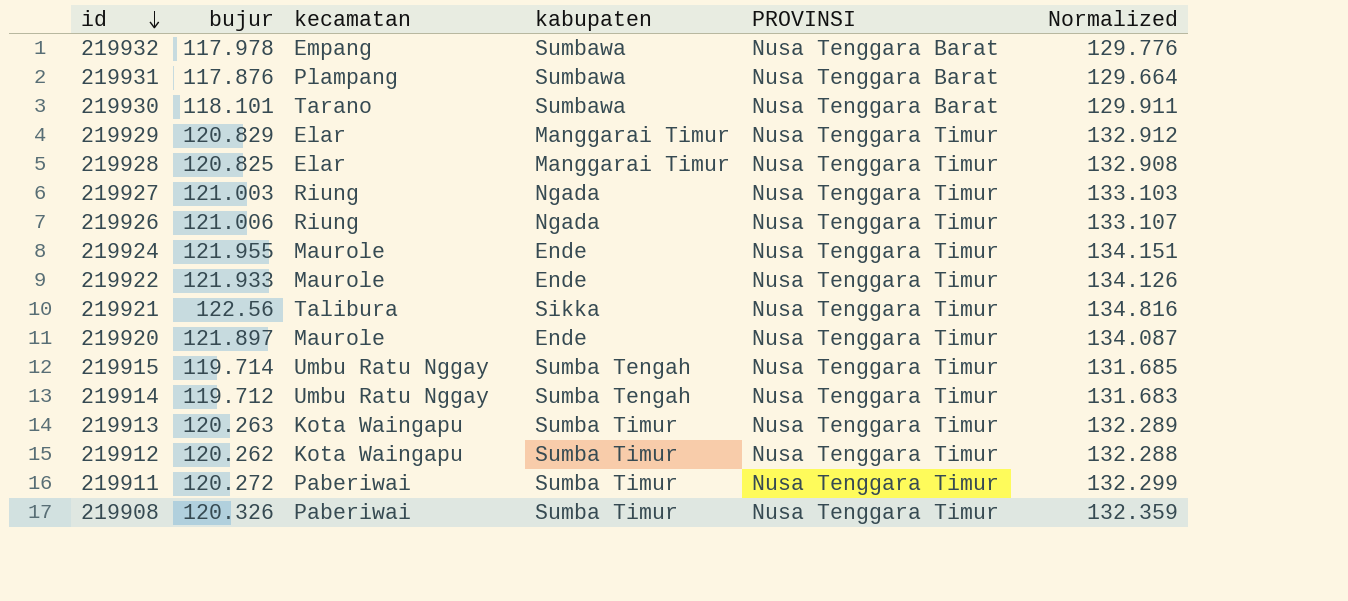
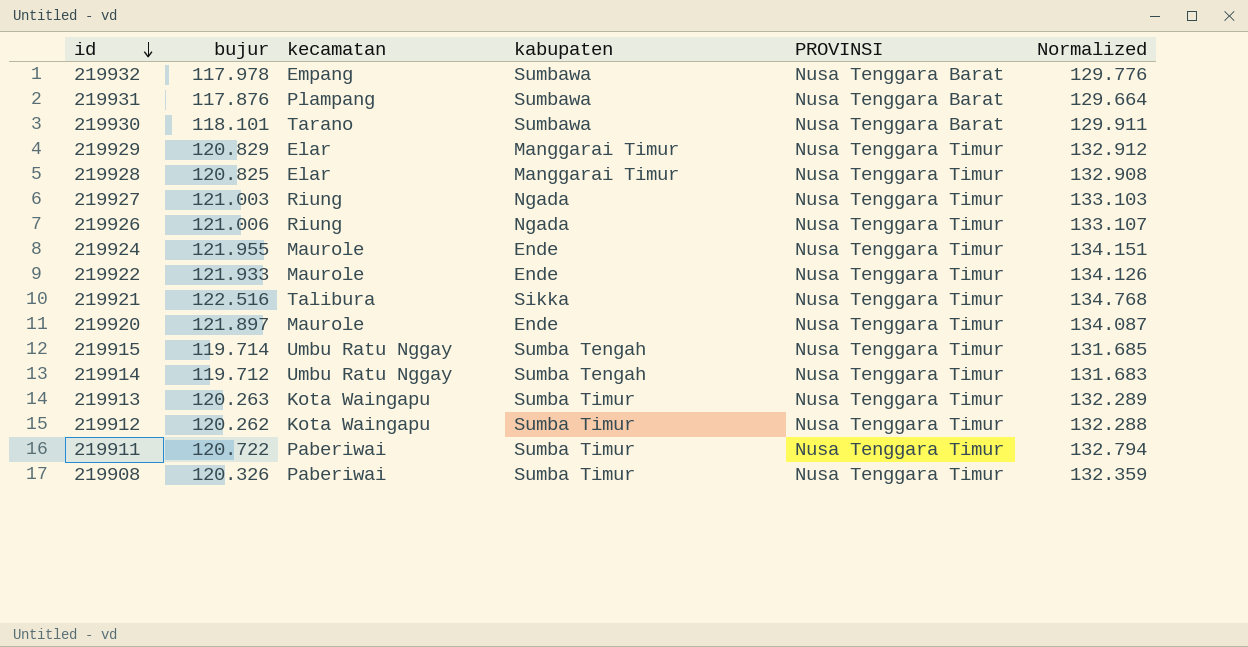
219921 | bujur: 122.56 -> 122.516
219921 | Normalized: 134.816 -> 134.768
219911 | bujur: 120.272 -> 120.722
219911 | Normalized: 132.299 -> 132.794

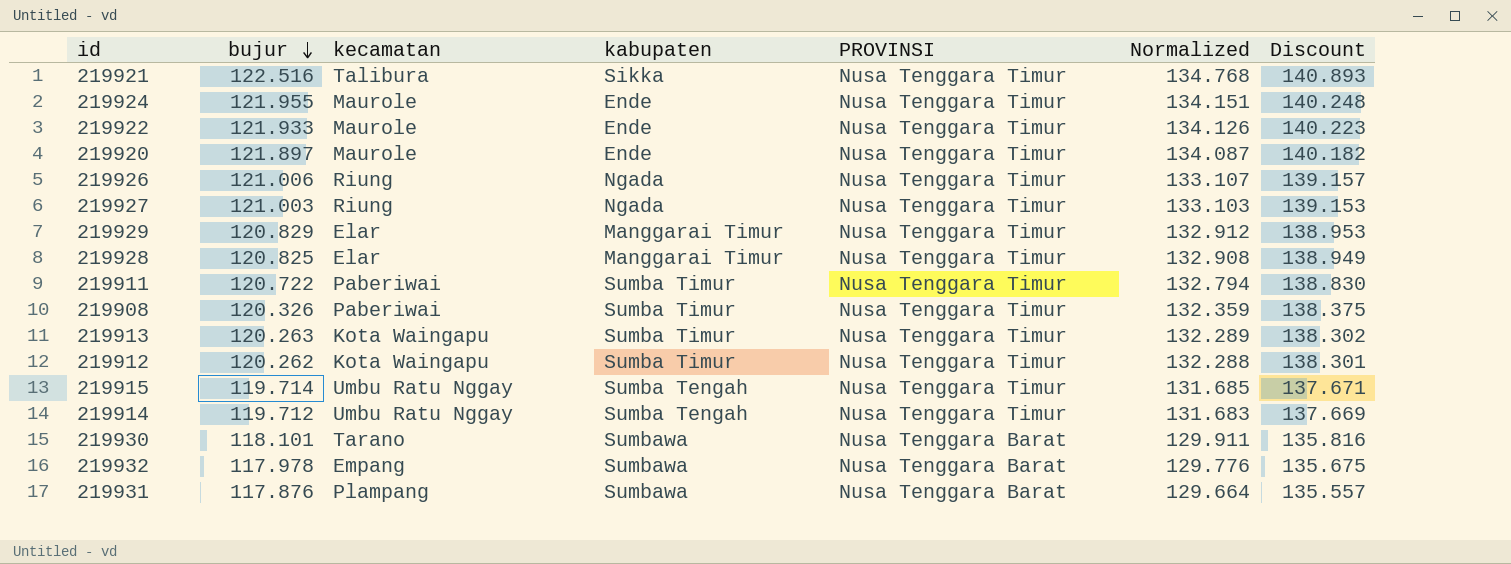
row order: id descending -> bujur descending
column Discount | formula: none -> [bujur] * 1.15

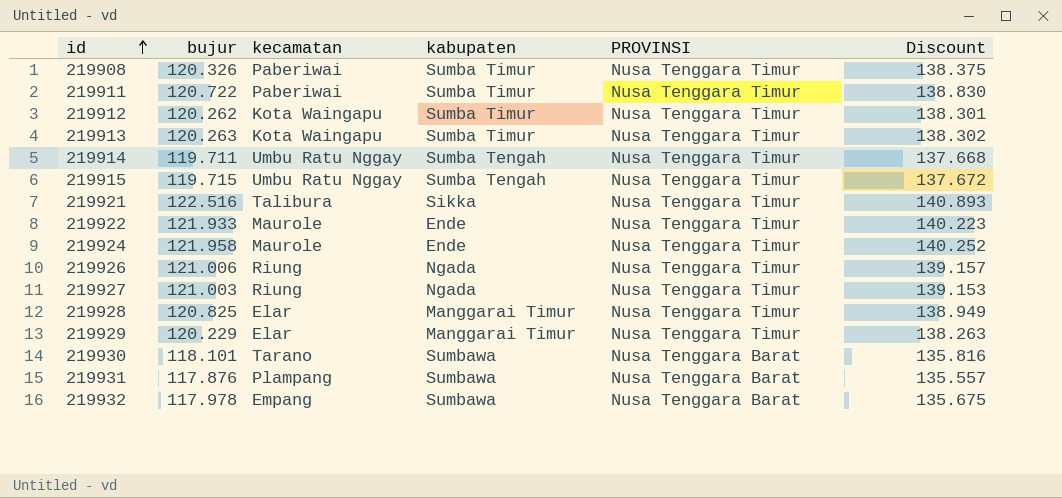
row order: bujur descending -> id ascending
column Normalized | formula: [bujur] * 1.1 -> none
row 219920: 121.897 | Maurole | Ende | Nusa Tenggara Timur | 134.087 | 140.182 -> none
219914 | bujur: 119.712 -> 119.711
219914 | Discount: 137.669 -> 137.668
219915 | bujur: 119.714 -> 119.715
219915 | Discount: 137.671 -> 137.672
219924 | bujur: 121.955 -> 121.958
219924 | Discount: 140.248 -> 140.252
219929 | bujur: 120.829 -> 120.229
219929 | Discount: 138.953 -> 138.263

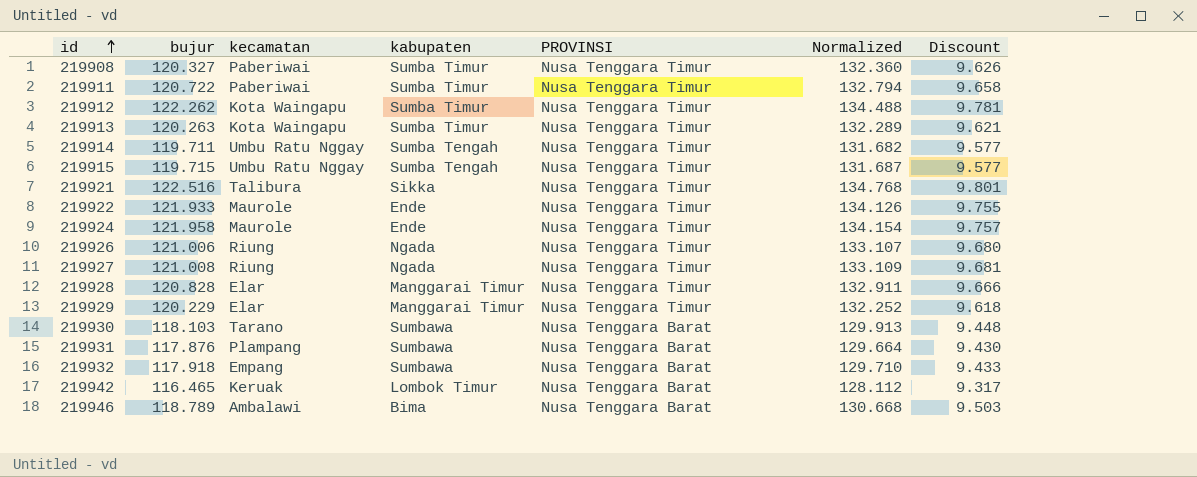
column Normalized | formula: none -> [bujur] * 1.1
column Discount | formula: [bujur] * 1.15 -> [bujur] * 0.08
219908 | bujur: 120.326 -> 120.327
219912 | bujur: 120.262 -> 122.262
219927 | bujur: 121.003 -> 121.008
219928 | bujur: 120.825 -> 120.828
219930 | bujur: 118.101 -> 118.103
219932 | bujur: 117.978 -> 117.918
row 219942: none -> 116.465 | Keruak | Lombok Timur | Nusa Tenggara Barat | 128.112 | 9.317
row 219946: none -> 118.789 | Ambalawi | Bima | Nusa Tenggara Barat | 130.668 | 9.503

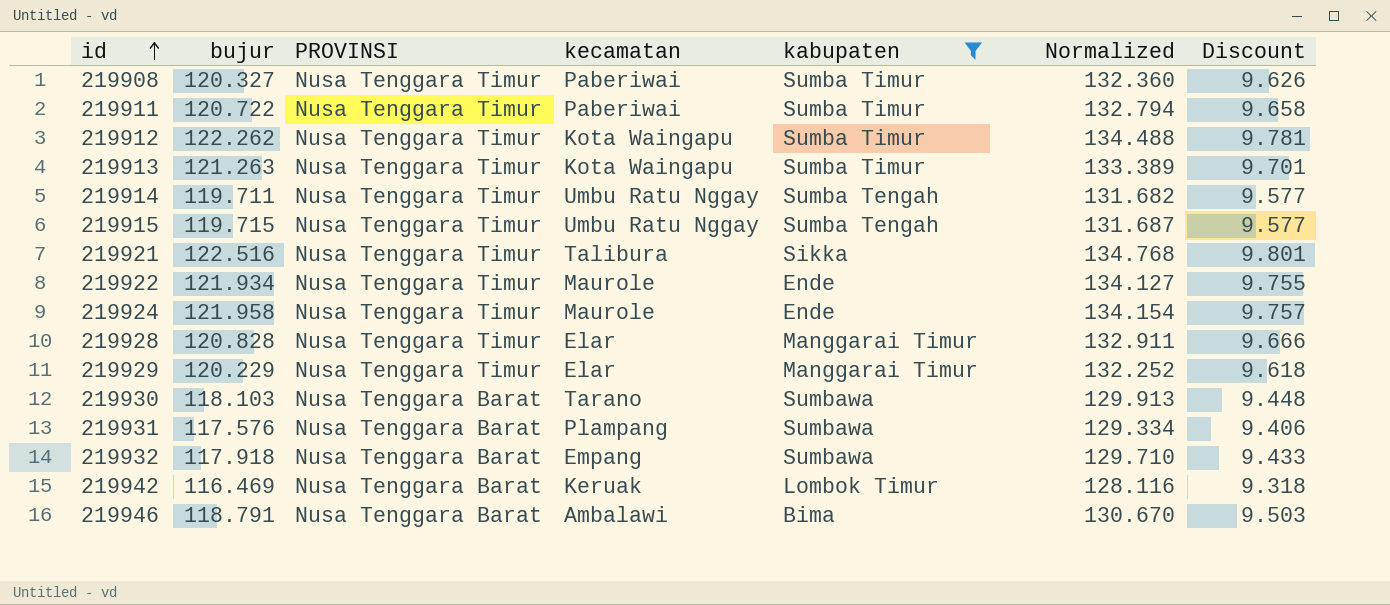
filter: none -> kabupaten != Ngada
column PROVINSI | position: 5 -> 3
219913 | bujur: 120.263 -> 121.263
219913 | Normalized: 132.289 -> 133.389
219913 | Discount: 9.621 -> 9.701
219922 | bujur: 121.933 -> 121.934
219922 | Normalized: 134.126 -> 134.127
219931 | bujur: 117.876 -> 117.576
219931 | Normalized: 129.664 -> 129.334
219931 | Discount: 9.430 -> 9.406
219942 | bujur: 116.465 -> 116.469
219942 | Normalized: 128.112 -> 128.116
219942 | Discount: 9.317 -> 9.318
219946 | bujur: 118.789 -> 118.791
219946 | Normalized: 130.668 -> 130.670

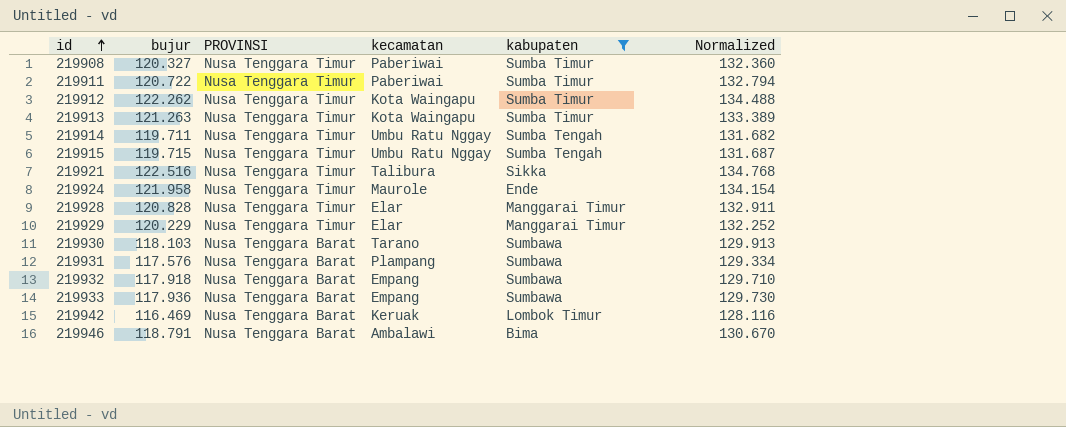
column Discount | formula: [bujur] * 0.08 -> none
row 219922: 121.934 | Nusa Tenggara Timur | Maurole | Ende | 134.127 | 9.755 -> none
row 219933: none -> 117.936 | Nusa Tenggara Barat | Empang | Sumbawa | 129.730

